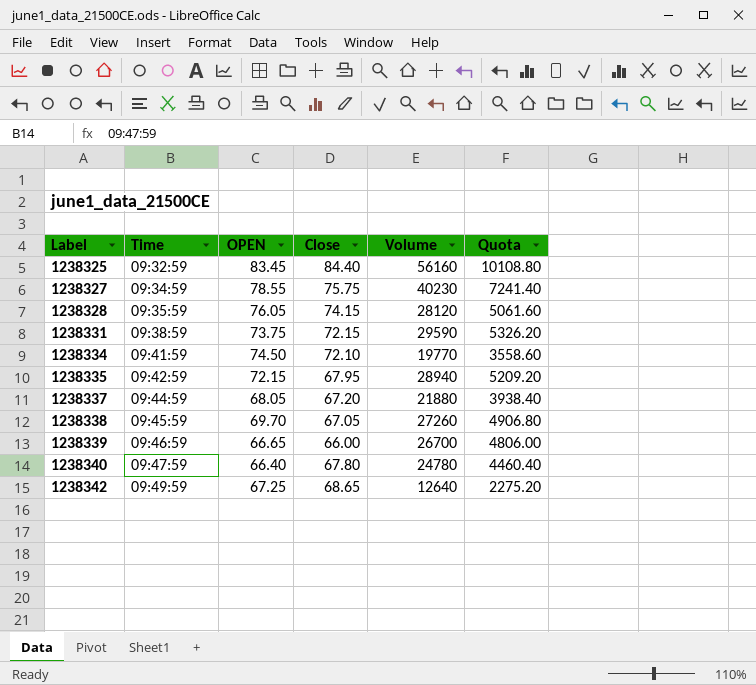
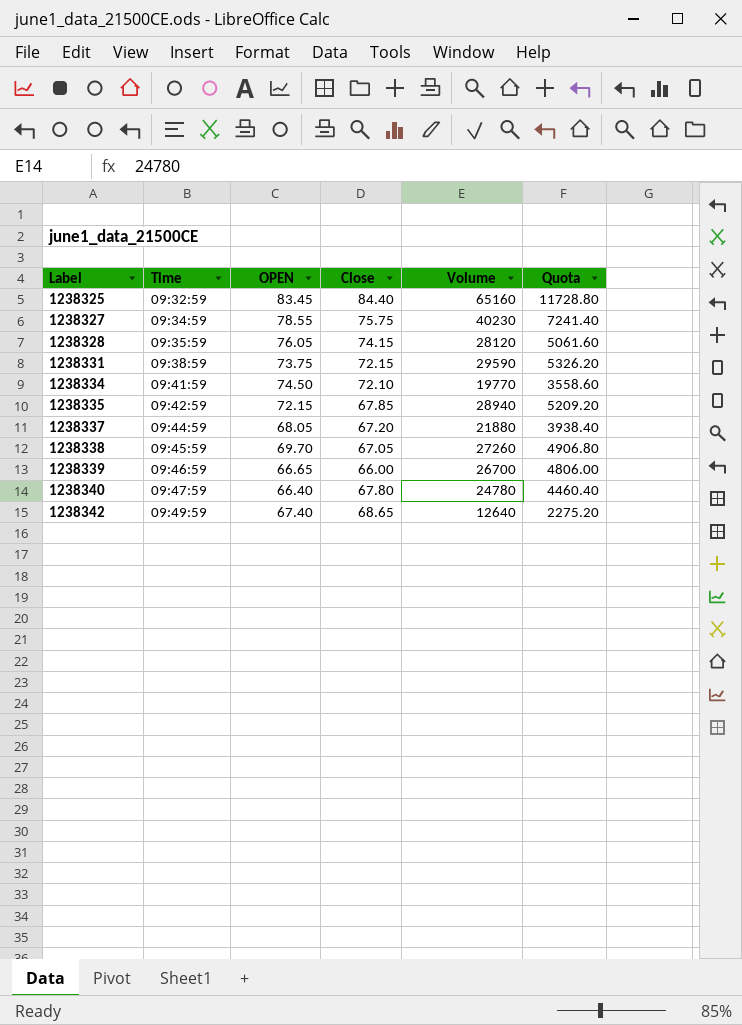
1238325 | Volume: 56160 -> 65160
1238325 | Quota: 10108.80 -> 11728.80
1238335 | Close: 67.95 -> 67.85
1238342 | OPEN: 67.25 -> 67.40

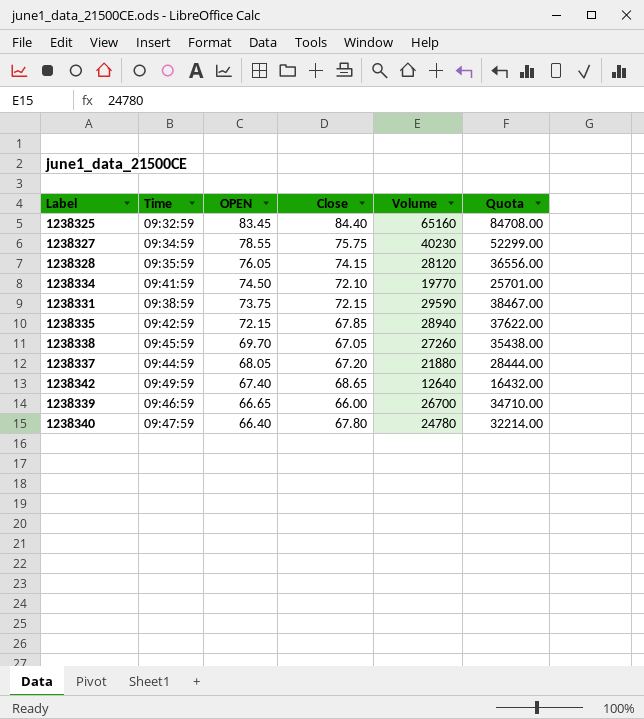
row order: Label ascending -> OPEN descending
column Quota | formula: [Volume] * 0.18 -> [Volume] * 1.3

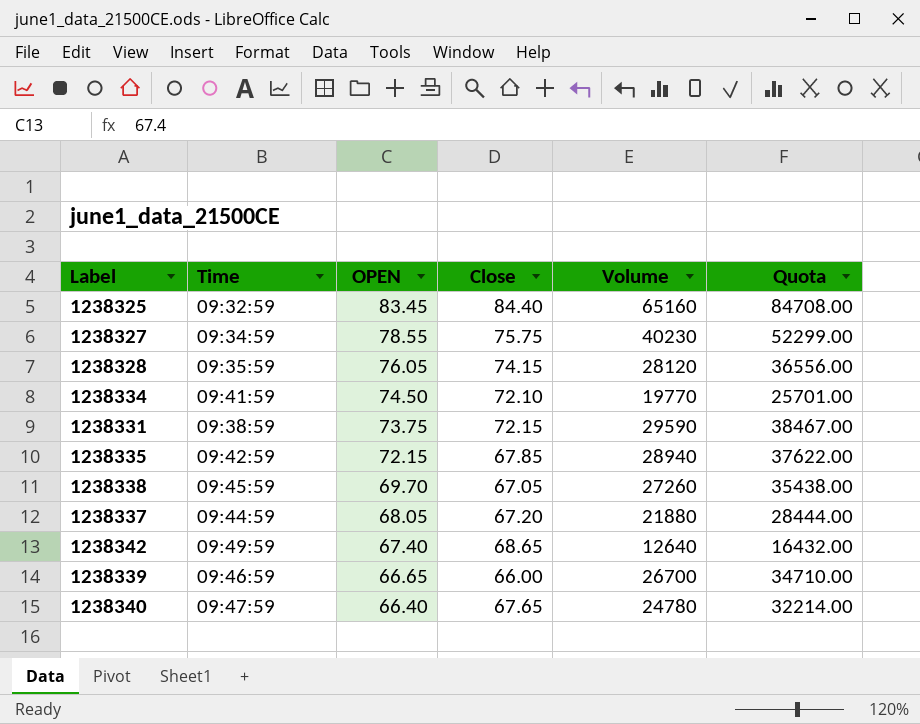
1238340 | Close: 67.80 -> 67.65

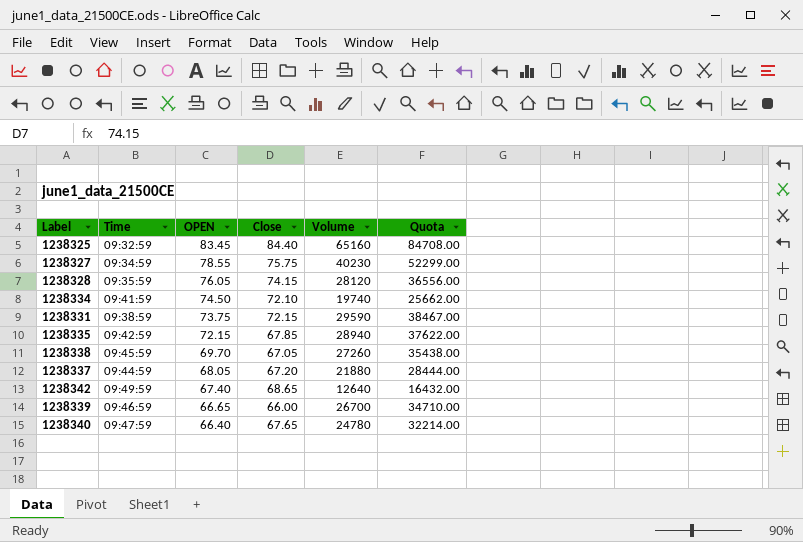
1238334 | Volume: 19770 -> 19740
1238334 | Quota: 25701.00 -> 25662.00

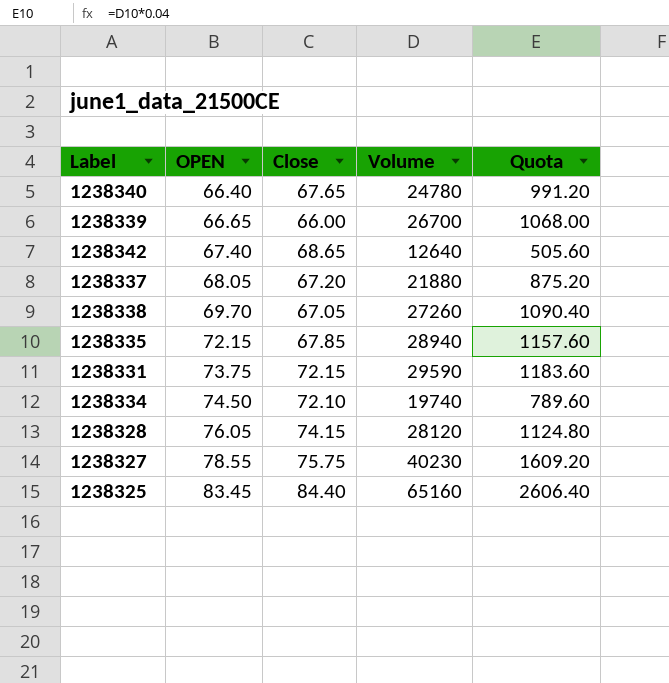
row order: OPEN descending -> OPEN ascending
column Time | position: 2 -> none
column Quota | formula: [Volume] * 1.3 -> [Volume] * 0.04

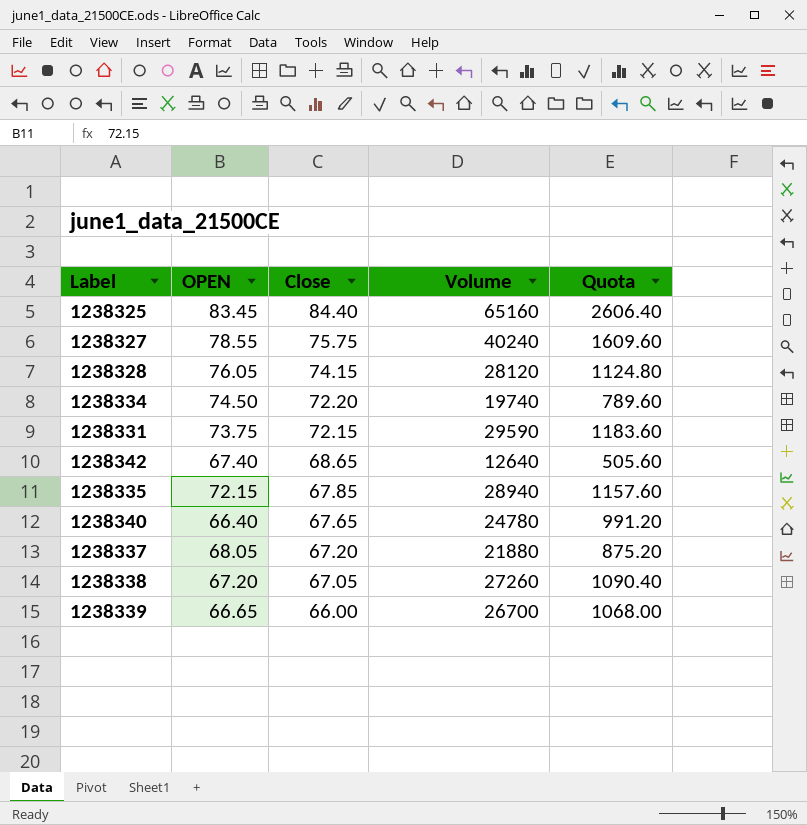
row order: OPEN ascending -> Close descending
1238327 | Volume: 40230 -> 40240
1238327 | Quota: 1609.20 -> 1609.60
1238334 | Close: 72.10 -> 72.20
1238338 | OPEN: 69.70 -> 67.20

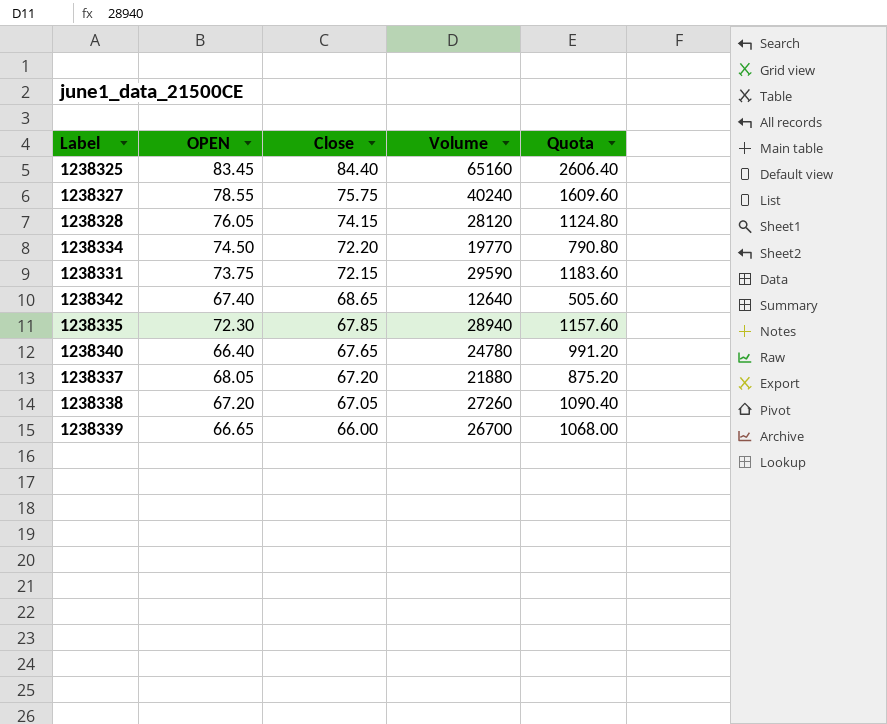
1238334 | Volume: 19740 -> 19770
1238334 | Quota: 789.60 -> 790.80
1238335 | OPEN: 72.15 -> 72.30

